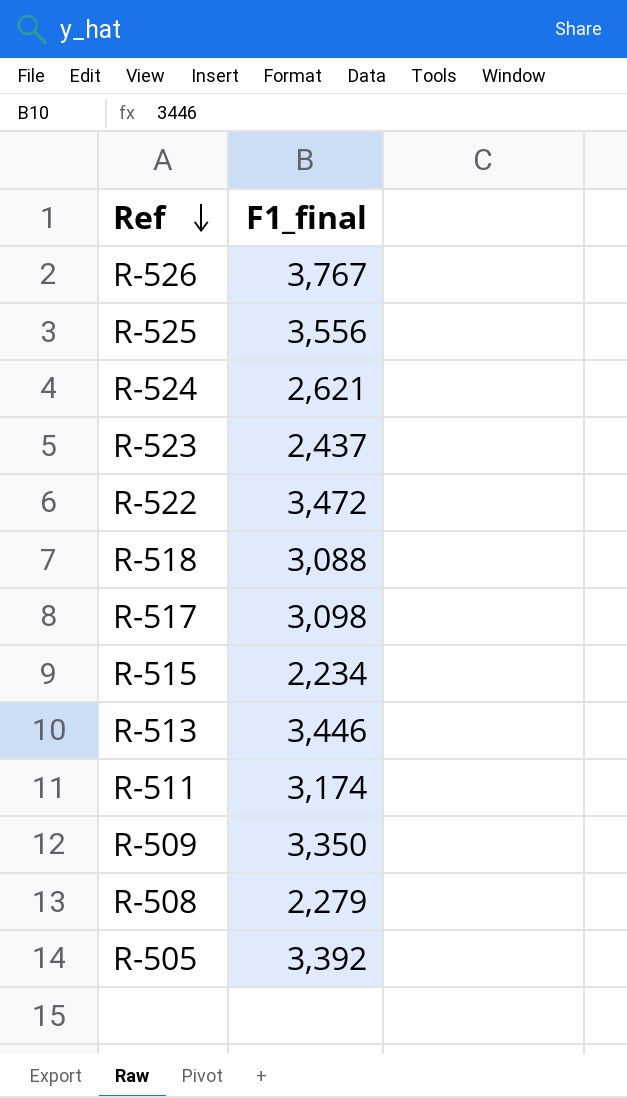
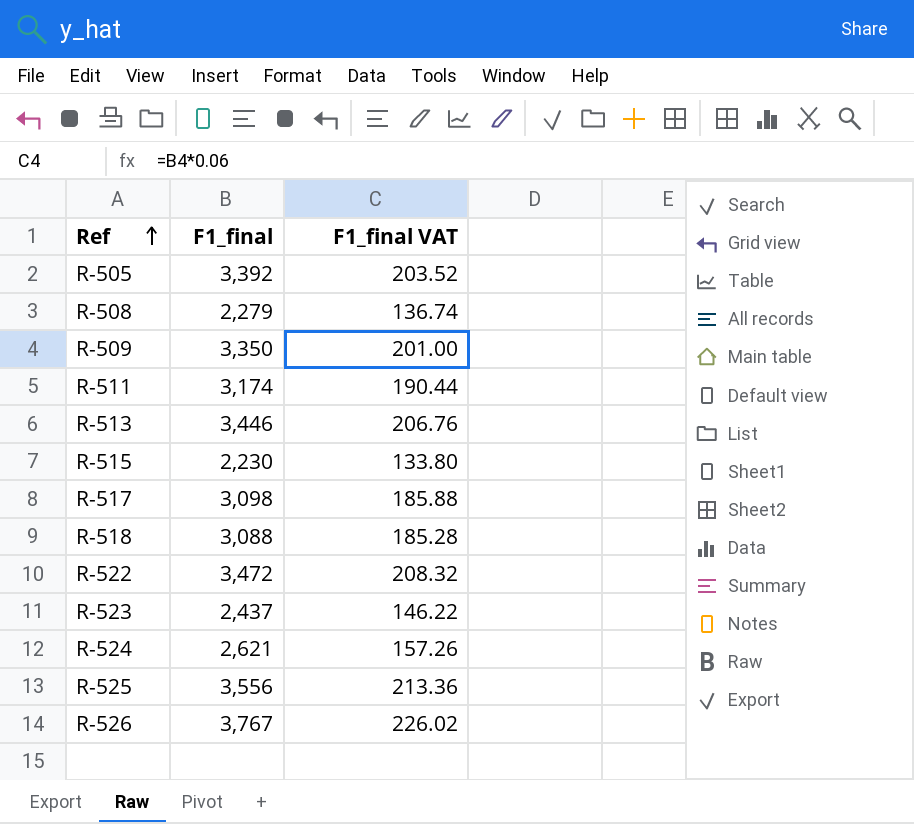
row order: Ref descending -> Ref ascending
column F1_final VAT | formula: none -> [F1_final] * 0.06
R-515 | F1_final: 2,234 -> 2,230

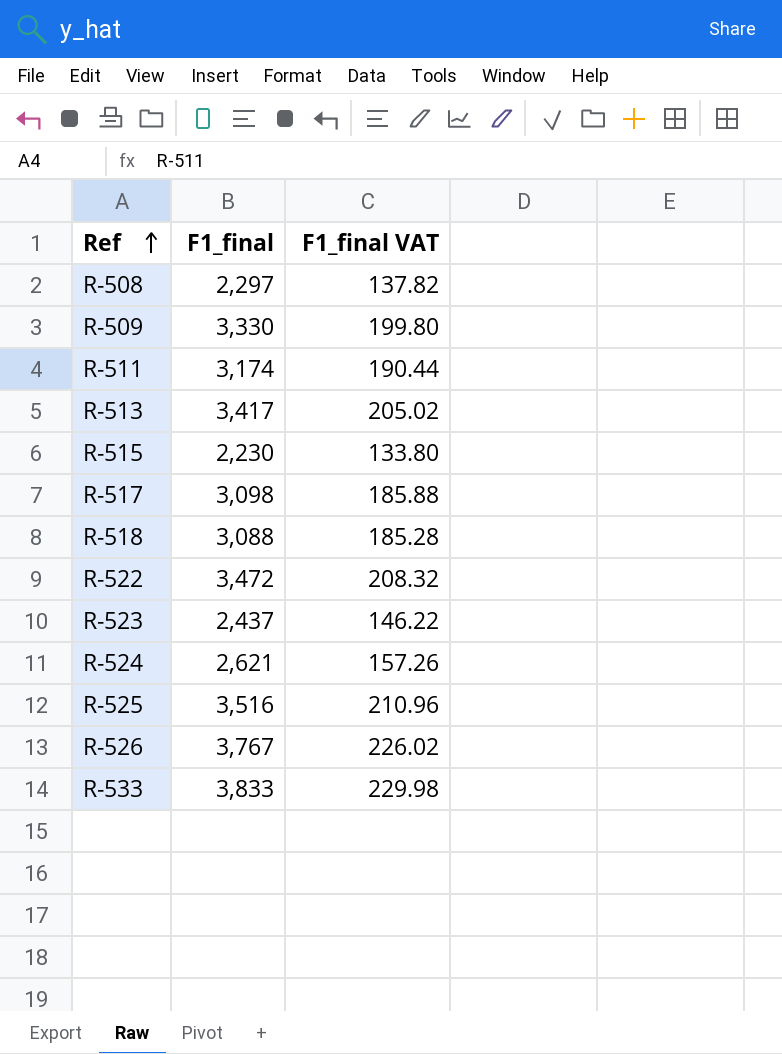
row R-505: 3,392 | 203.52 -> none
R-508 | F1_final: 2,279 -> 2,297
R-508 | F1_final VAT: 136.74 -> 137.82
R-509 | F1_final: 3,350 -> 3,330
R-509 | F1_final VAT: 201.00 -> 199.80
R-513 | F1_final: 3,446 -> 3,417
R-513 | F1_final VAT: 206.76 -> 205.02
R-525 | F1_final: 3,556 -> 3,516
R-525 | F1_final VAT: 213.36 -> 210.96
row R-533: none -> 3,833 | 229.98

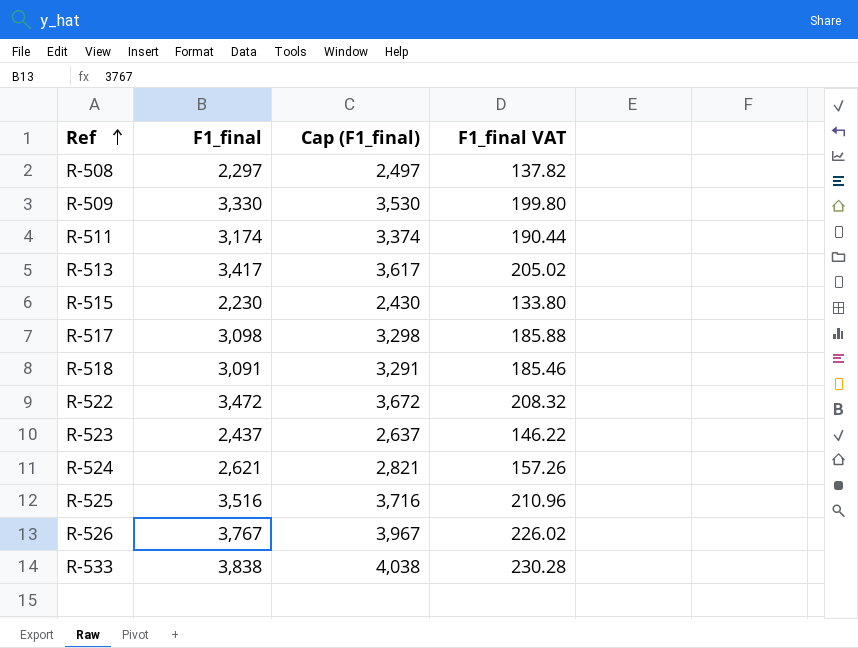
column Cap (F1_final) | formula: none -> [F1_final] + 200
R-518 | F1_final: 3,088 -> 3,091
R-518 | F1_final VAT: 185.28 -> 185.46
R-533 | F1_final: 3,833 -> 3,838
R-533 | F1_final VAT: 229.98 -> 230.28

